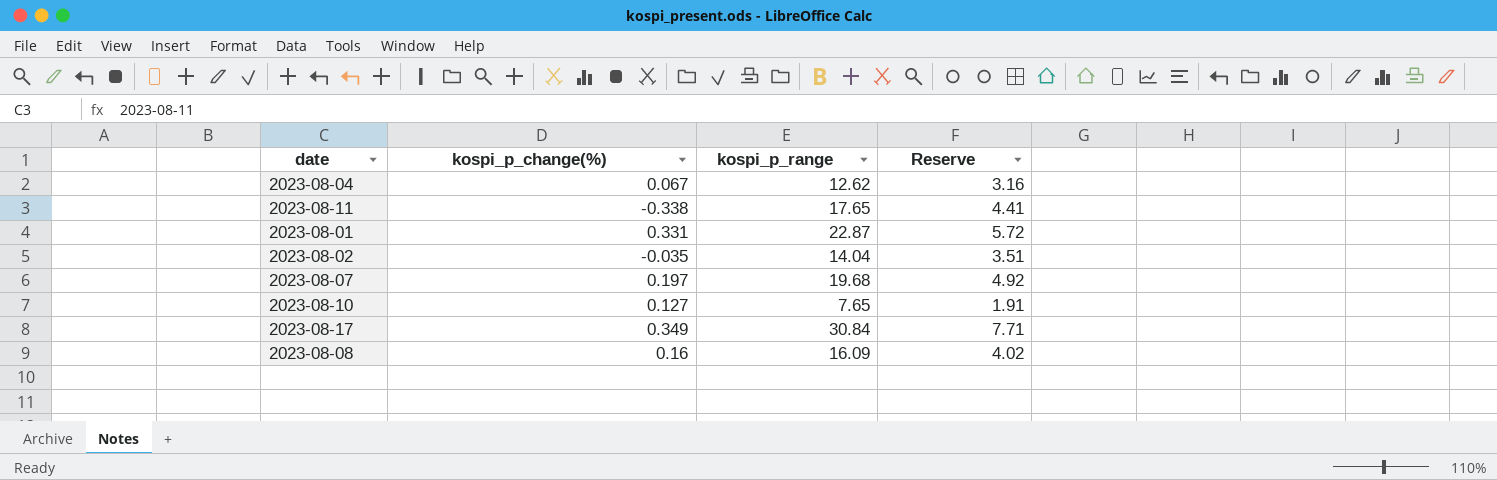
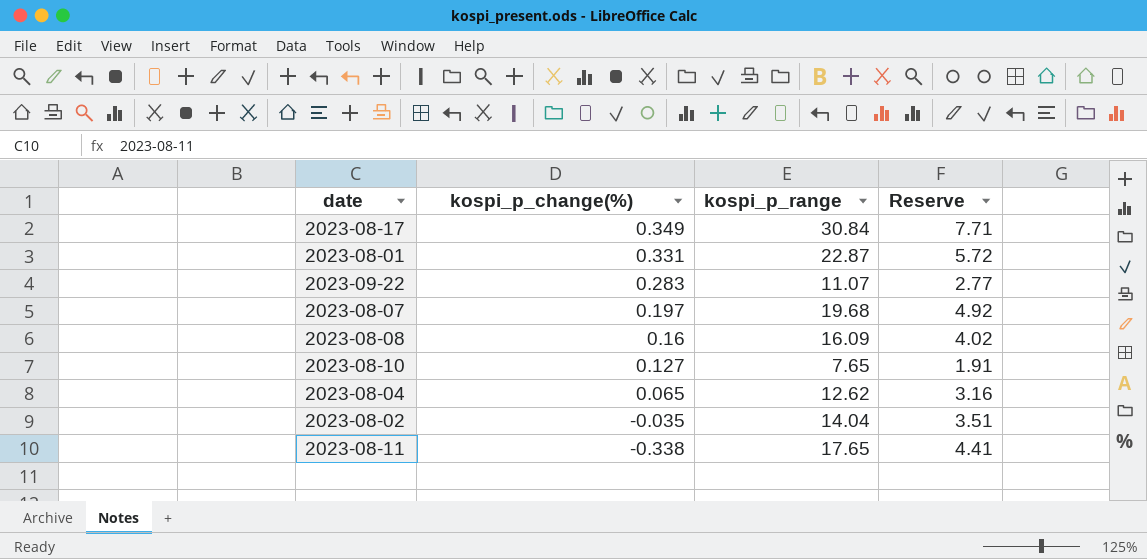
row order: none -> kospi_p_change(%) descending
row 2023-09-22: none -> 0.283 | 11.07 | 2.77
2023-08-04 | kospi_p_change(%): 0.067 -> 0.065

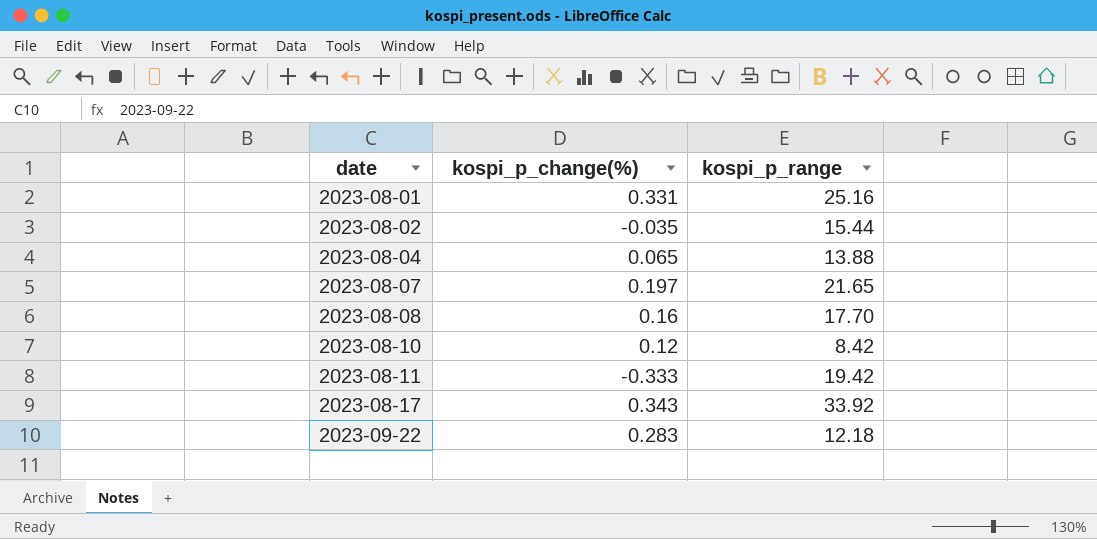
row order: kospi_p_change(%) descending -> date ascending
column Reserve | formula: [kospi_p_range] * 0.25 -> none
2023-08-01 | kospi_p_range: 22.87 -> 25.16
2023-08-02 | kospi_p_range: 14.04 -> 15.44
2023-08-04 | kospi_p_range: 12.62 -> 13.88
2023-08-07 | kospi_p_range: 19.68 -> 21.65
2023-08-08 | kospi_p_range: 16.09 -> 17.70
2023-08-10 | kospi_p_change(%): 0.127 -> 0.12
2023-08-10 | kospi_p_range: 7.65 -> 8.42
2023-08-11 | kospi_p_change(%): -0.338 -> -0.333
2023-08-11 | kospi_p_range: 17.65 -> 19.42
2023-08-17 | kospi_p_change(%): 0.349 -> 0.343
2023-08-17 | kospi_p_range: 30.84 -> 33.92
2023-09-22 | kospi_p_range: 11.07 -> 12.18

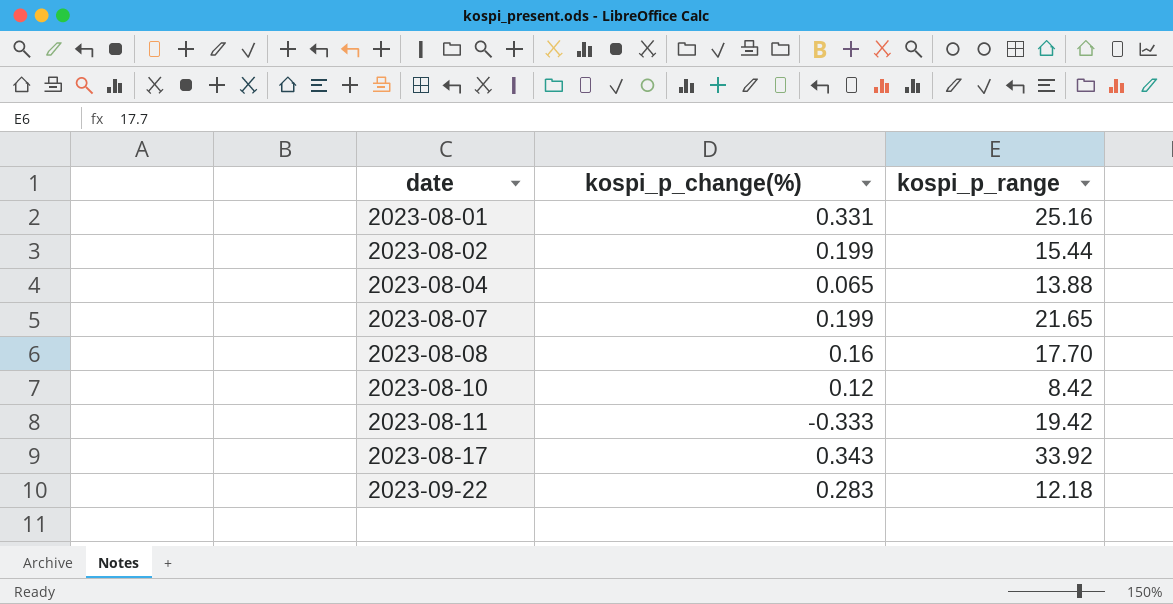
2023-08-02 | kospi_p_change(%): -0.035 -> 0.199
2023-08-07 | kospi_p_change(%): 0.197 -> 0.199

